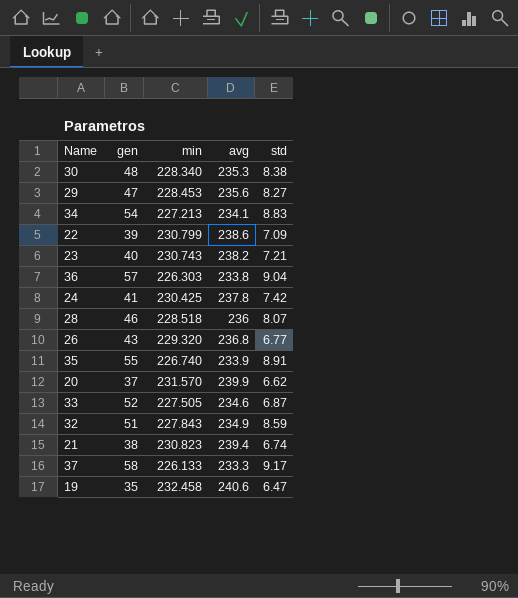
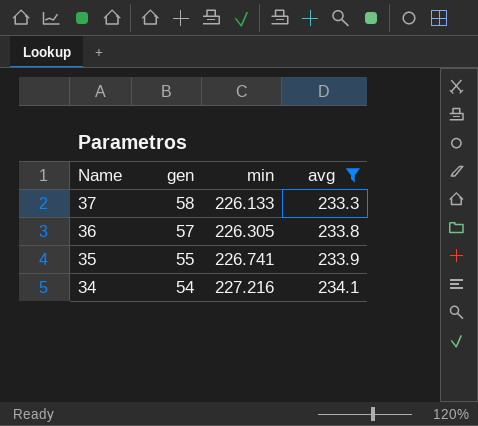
filter: none -> avg <= 234.1
row order: none -> Name descending
column std | position: 5 -> none
36 | min: 226.303 -> 226.305
35 | min: 226.740 -> 226.741
34 | min: 227.213 -> 227.216

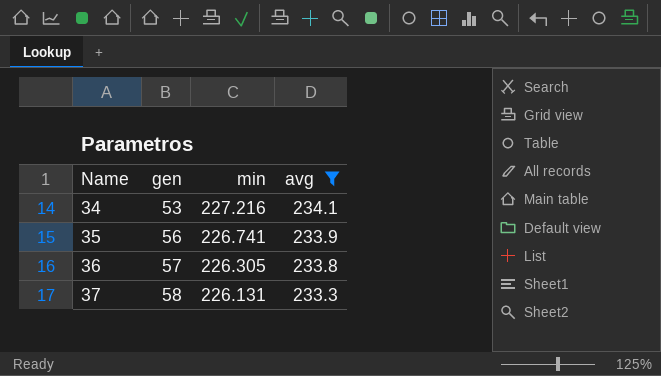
row order: Name descending -> Name ascending
34 | gen: 54 -> 53
35 | gen: 55 -> 56
37 | min: 226.133 -> 226.131

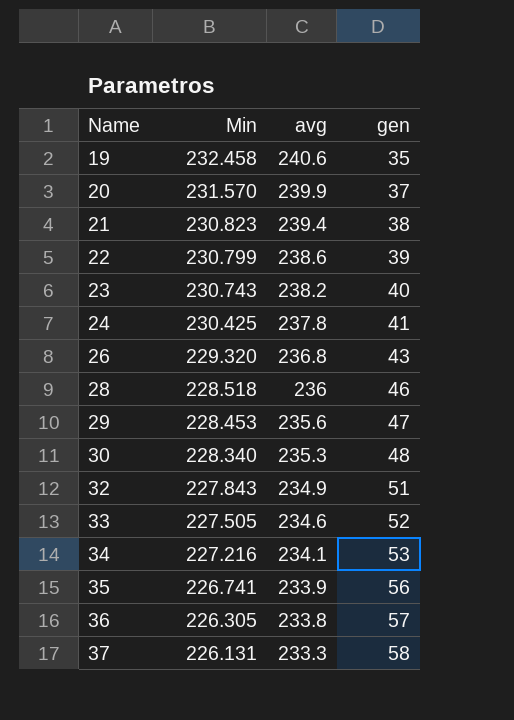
filter: avg <= 234.1 -> none
column name: min -> Min
column gen | position: 2 -> 4

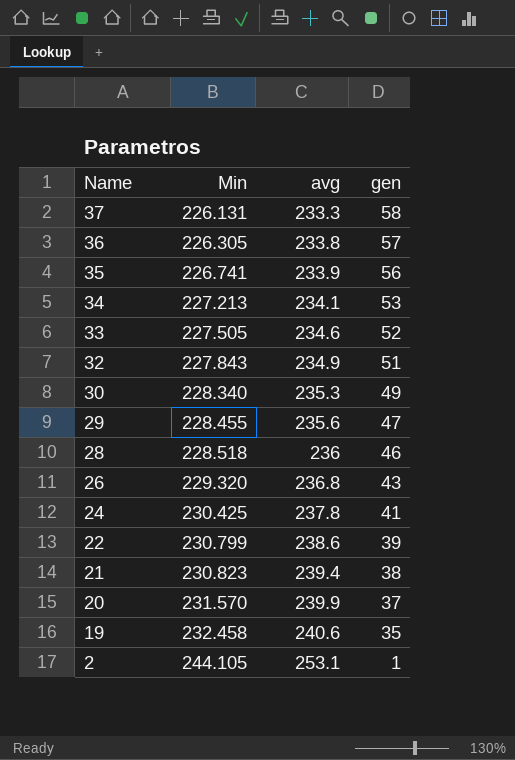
row order: Name ascending -> Name descending
row 23: 230.743 | 238.2 | 40 -> none
34 | Min: 227.216 -> 227.213
30 | gen: 48 -> 49
29 | Min: 228.453 -> 228.455
row 2: none -> 244.105 | 253.1 | 1

